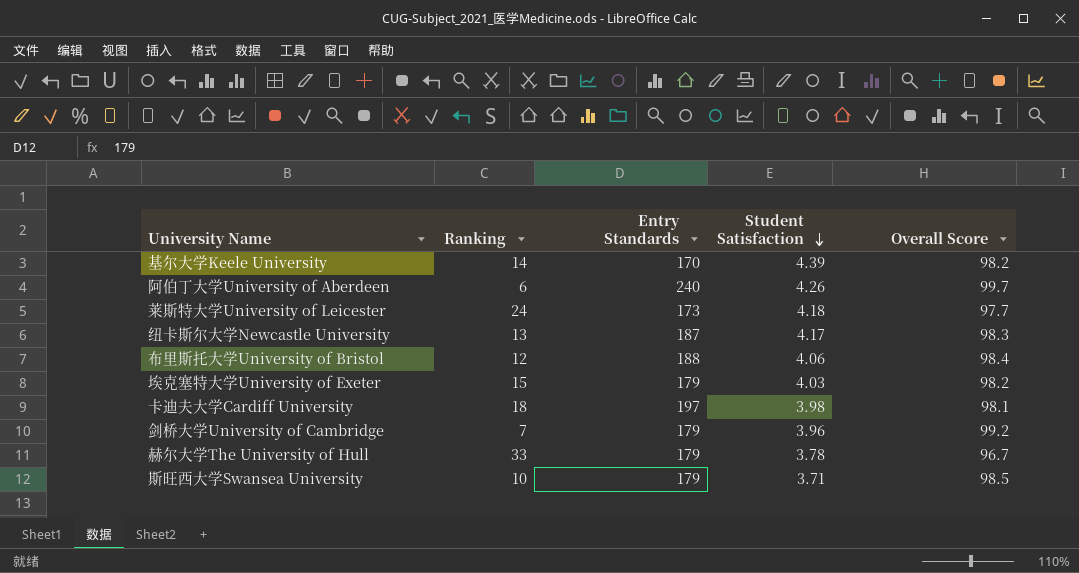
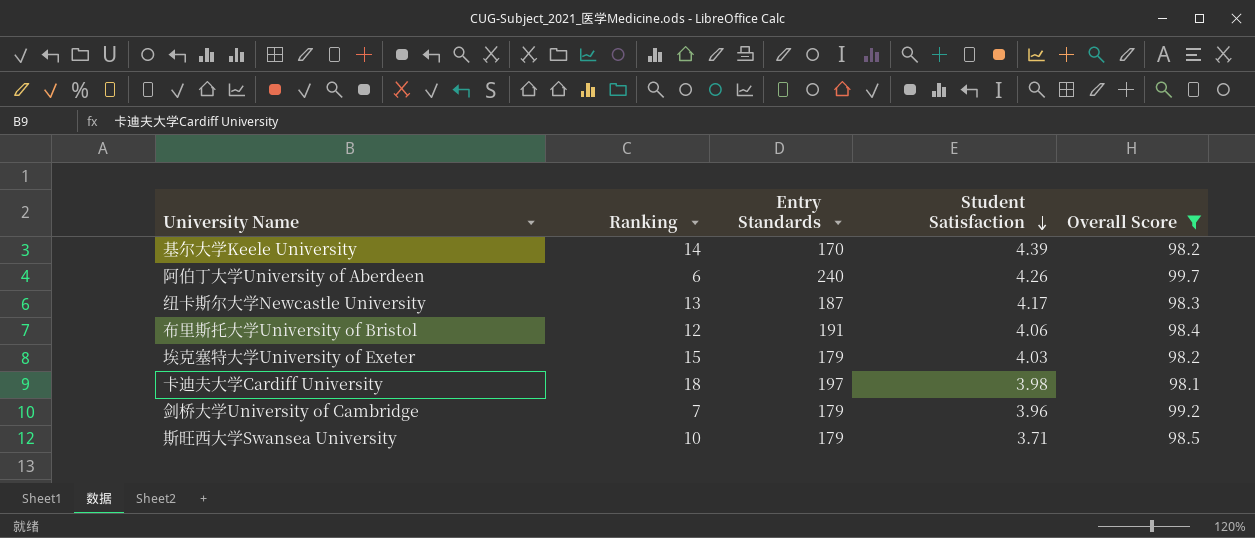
filter: none -> Overall Score >= 98.1
布里斯托大学University of Bristol | Entry Standards: 188 -> 191

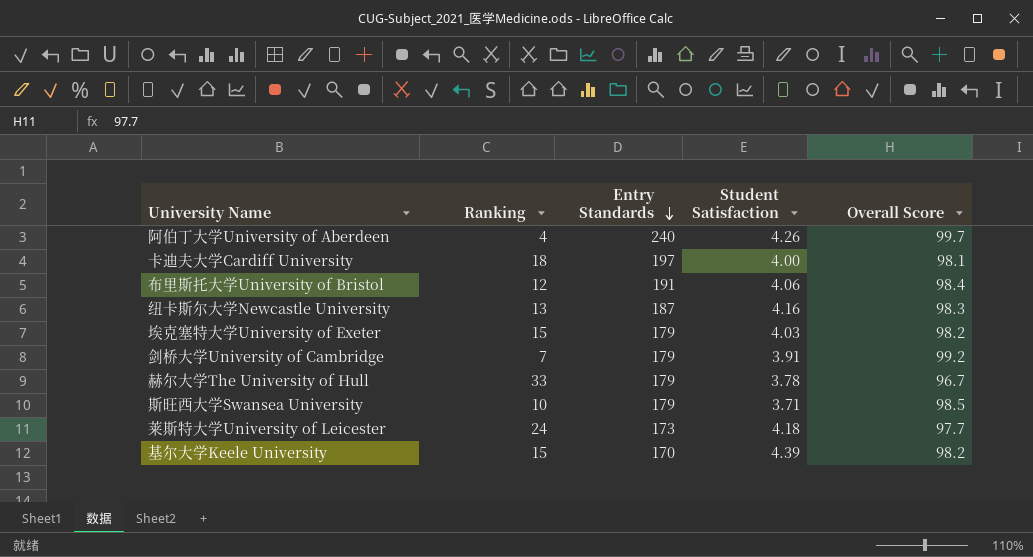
filter: Overall Score >= 98.1 -> none
row order: Student Satisfaction descending -> Entry Standards descending
阿伯丁大学University of Aberdeen | Ranking: 6 -> 4
卡迪夫大学Cardiff University | Student Satisfaction: 3.98 -> 4.00
纽卡斯尔大学Newcastle University | Student Satisfaction: 4.17 -> 4.16
剑桥大学University of Cambridge | Student Satisfaction: 3.96 -> 3.91
基尔大学Keele University | Ranking: 14 -> 15

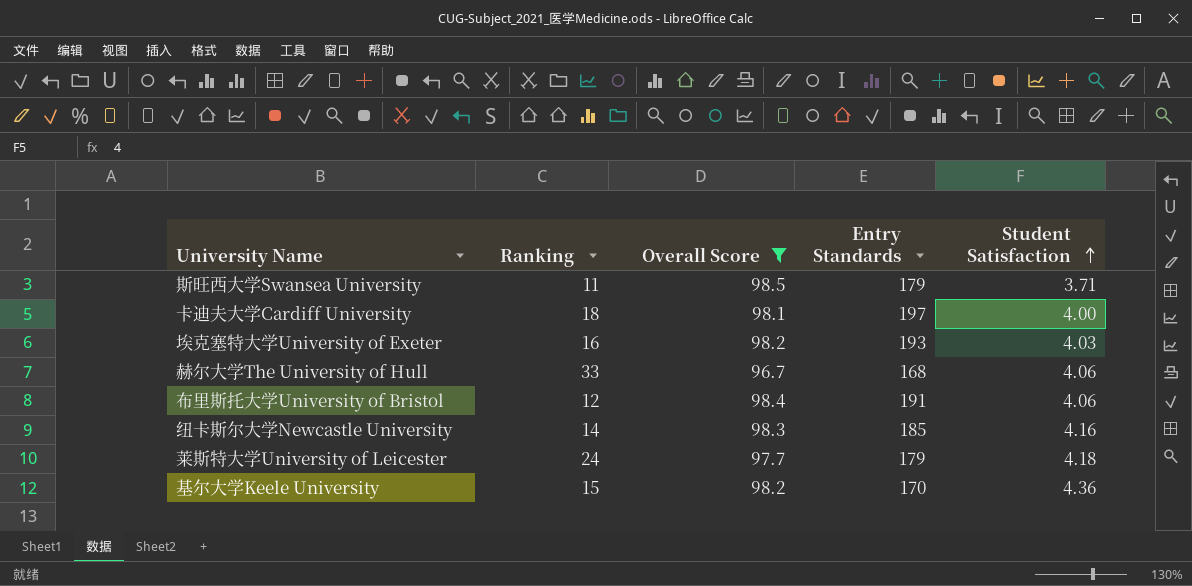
filter: none -> Overall Score <= 98.5
row order: Entry Standards descending -> Student Satisfaction ascending
column Overall Score | position: 5 -> 3
斯旺西大学Swansea University | Ranking: 10 -> 11
埃克塞特大学University of Exeter | Ranking: 15 -> 16
埃克塞特大学University of Exeter | Entry Standards: 179 -> 193
赫尔大学The University of Hull | Entry Standards: 179 -> 168
赫尔大学The University of Hull | Student Satisfaction: 3.78 -> 4.06
纽卡斯尔大学Newcastle University | Ranking: 13 -> 14
纽卡斯尔大学Newcastle University | Entry Standards: 187 -> 185
莱斯特大学University of Leicester | Entry Standards: 173 -> 179
基尔大学Keele University | Student Satisfaction: 4.39 -> 4.36

